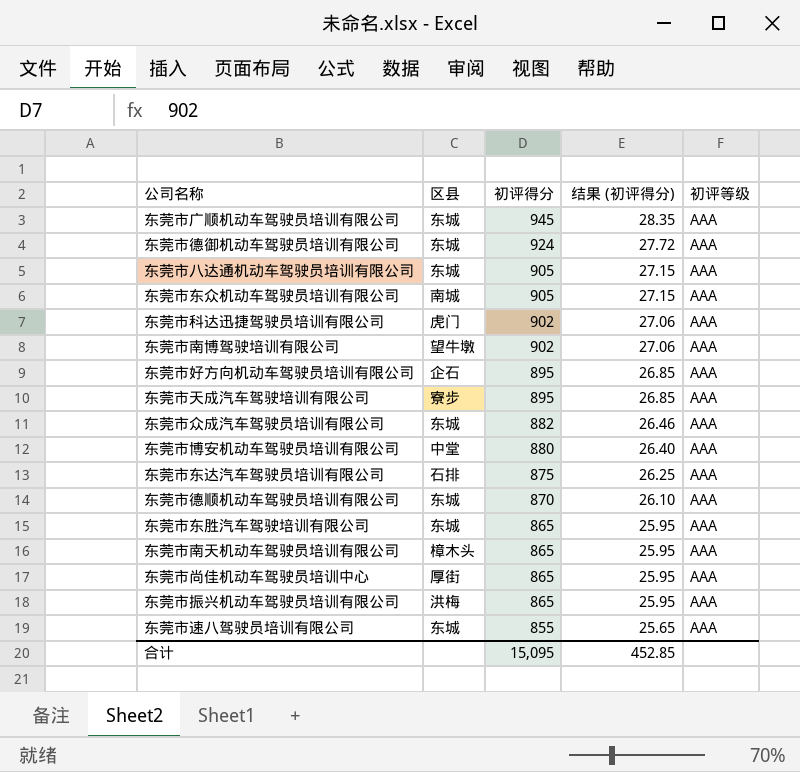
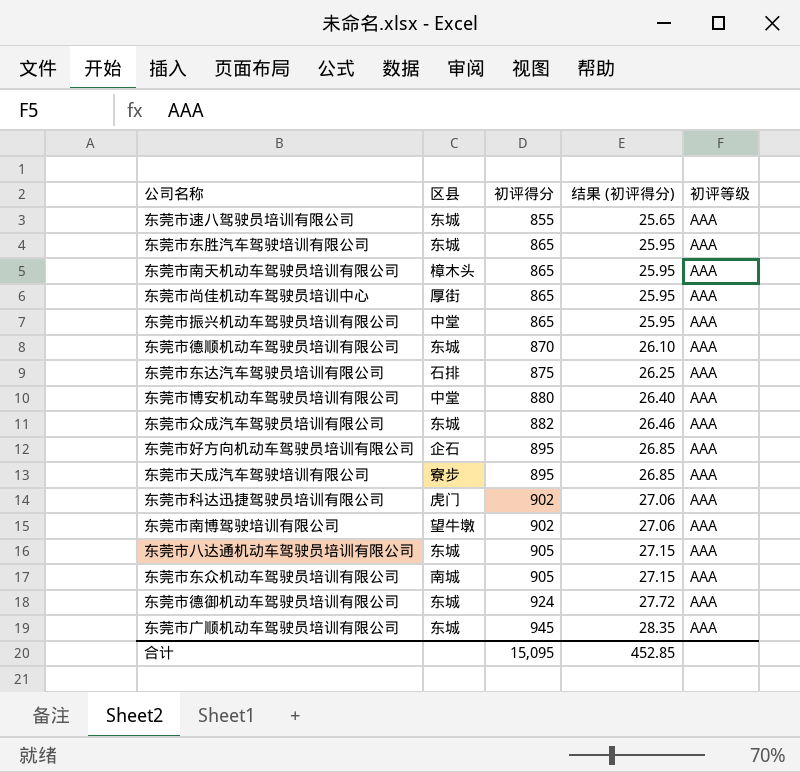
row order: 初评得分 descending -> 初评得分 ascending
东莞市振兴机动车驾驶员培训有限公司 | 区县: 洪梅 -> 中堂

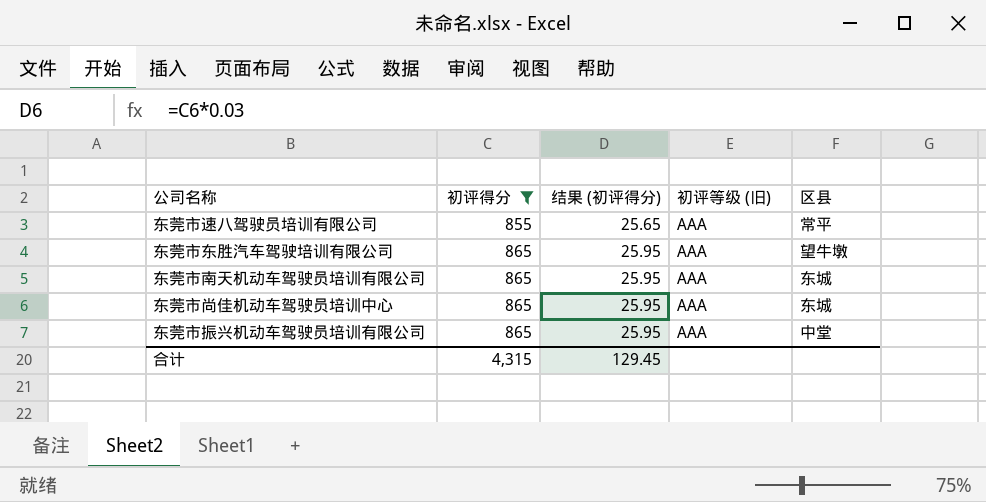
filter: none -> 初评得分 <= 865
column name: 初评等级 -> 初评等级 (旧)
column 区县 | position: 2 -> 5
东莞市速八驾驶员培训有限公司 | 区县: 东城 -> 常平
东莞市东胜汽车驾驶培训有限公司 | 区县: 东城 -> 望牛墩
东莞市南天机动车驾驶员培训有限公司 | 区县: 樟木头 -> 东城
东莞市尚佳机动车驾驶员培训中心 | 区县: 厚街 -> 东城
合计 | 初评得分: 15,095 -> 4,315
合计 | 结果 (初评得分): 452.85 -> 129.45

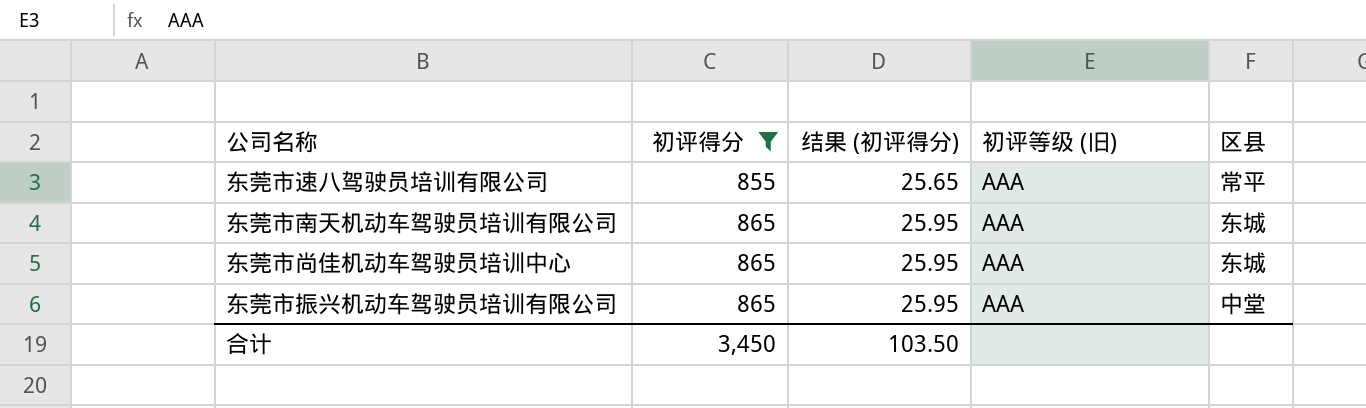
row 东莞市东胜汽车驾驶培训有限公司: 865 | 25.95 | AAA | 望牛墩 -> none
合计 | 初评得分: 4,315 -> 3,450
合计 | 结果 (初评得分): 129.45 -> 103.50

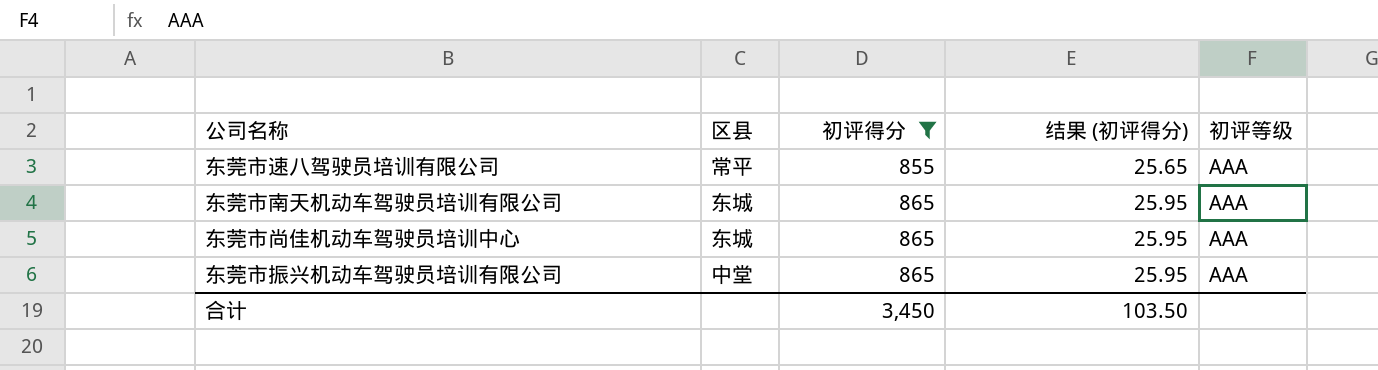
column 区县 | position: 5 -> 2
column name: 初评等级 (旧) -> 初评等级

